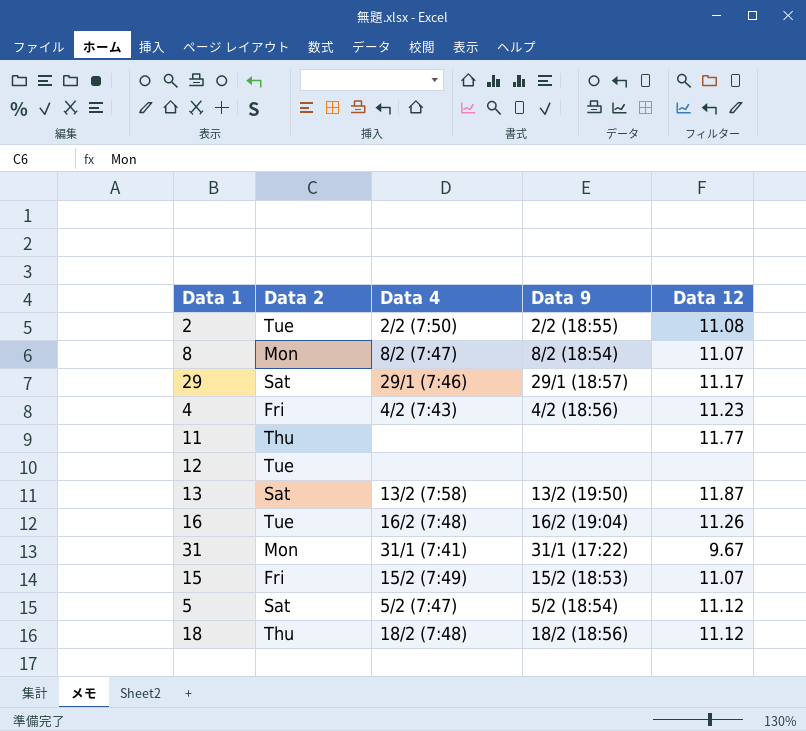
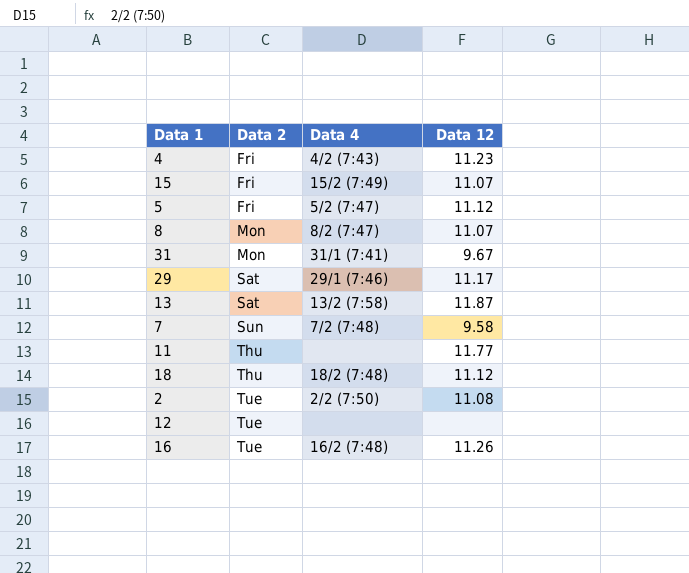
row order: none -> Data 2 ascending
column Data 9 | position: 4 -> none
5 | Data 2: Sat -> Fri
row 7: none -> Sun | 7/2 (7:48) | 9.58

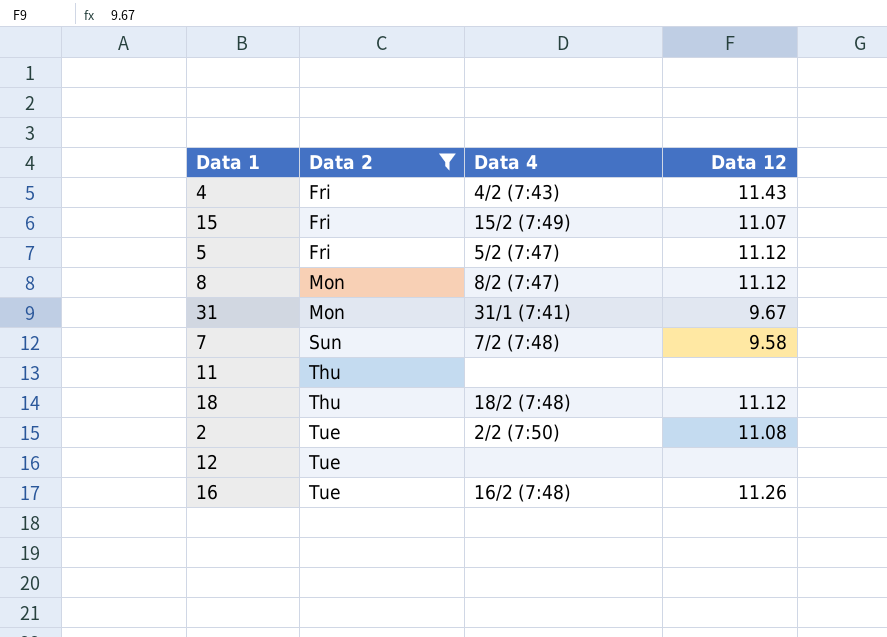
filter: none -> Data 2 != Sat
4 | Data 12: 11.23 -> 11.43
8 | Data 12: 11.07 -> 11.12
11 | Data 12: 11.77 -> none

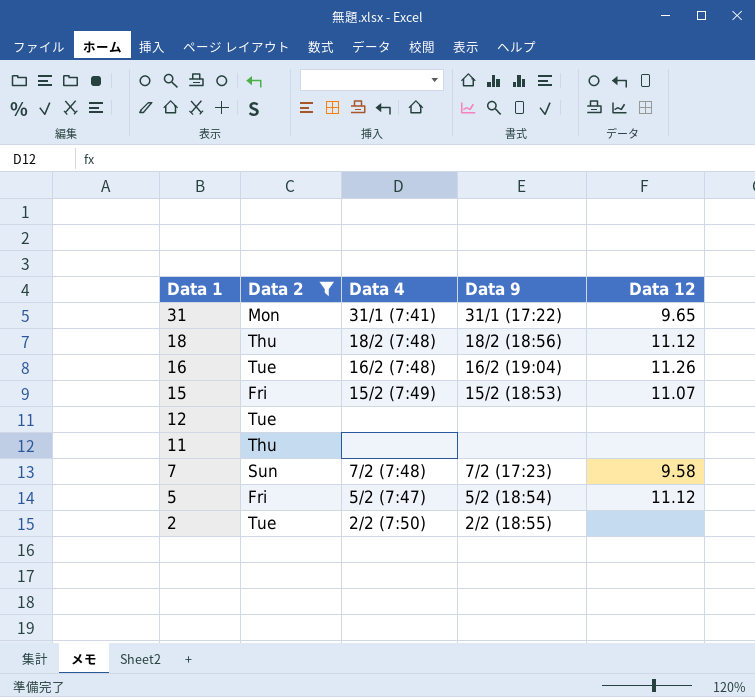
row order: Data 2 ascending -> Data 1 descending
column Data 9 | position: none -> 4
row 4: Fri | 4/2 (7:43) | 11.43 -> none
row 8: Mon | 8/2 (7:47) | 11.12 -> none
31 | Data 12: 9.67 -> 9.65
2 | Data 12: 11.08 -> none

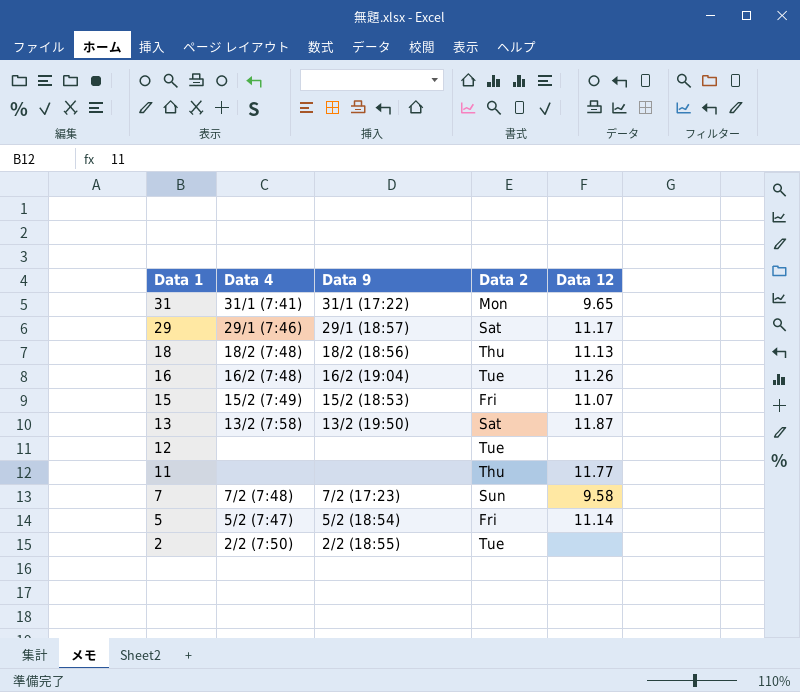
filter: Data 2 != Sat -> none
column Data 2 | position: 2 -> 4
18 | Data 12: 11.12 -> 11.13
11 | Data 12: none -> 11.77
5 | Data 12: 11.12 -> 11.14

